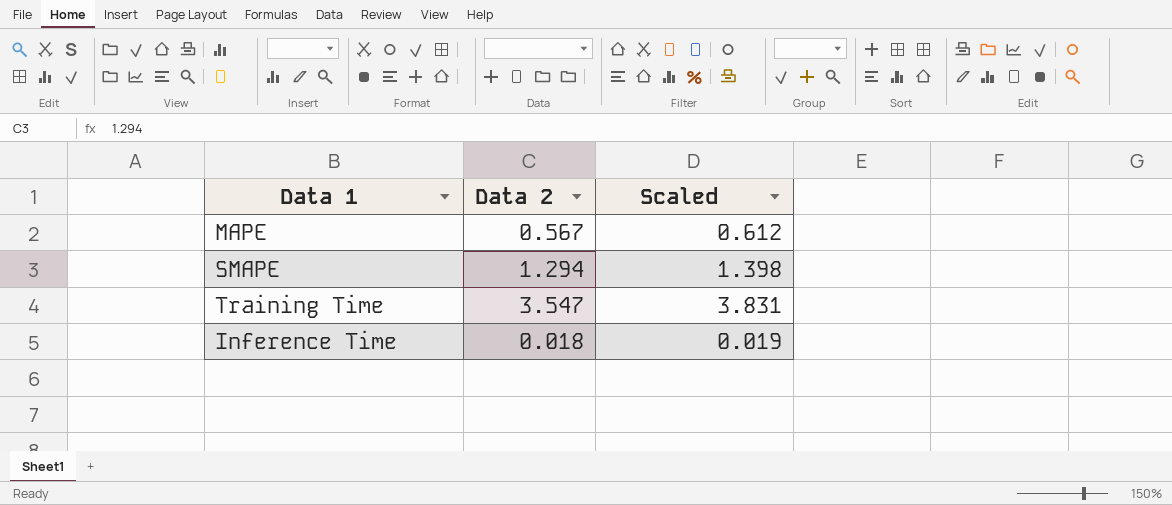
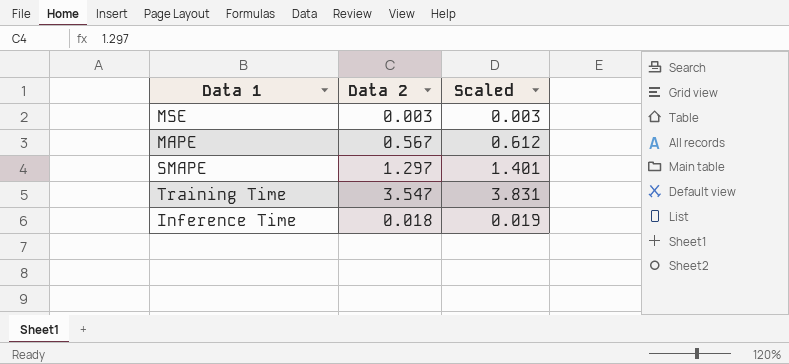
row MSE: none -> 0.003 | 0.003
SMAPE | Data 2: 1.294 -> 1.297
SMAPE | Scaled: 1.398 -> 1.401

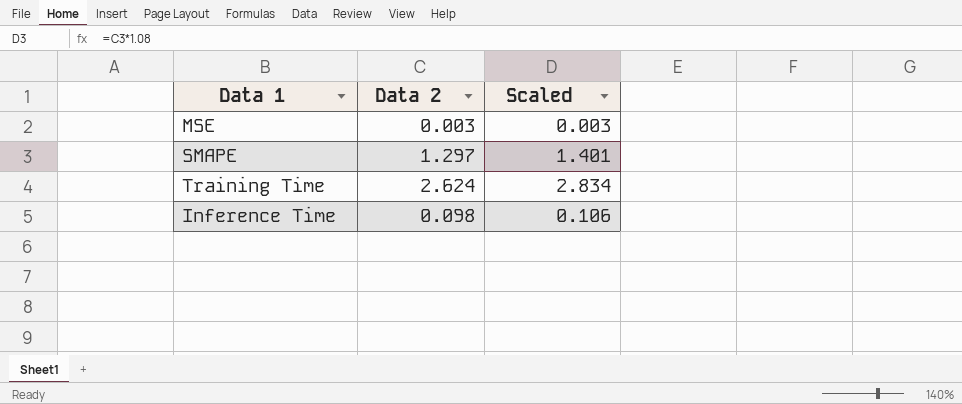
row MAPE: 0.567 | 0.612 -> none
Training Time | Data 2: 3.547 -> 2.624
Training Time | Scaled: 3.831 -> 2.834
Inference Time | Data 2: 0.018 -> 0.098
Inference Time | Scaled: 0.019 -> 0.106

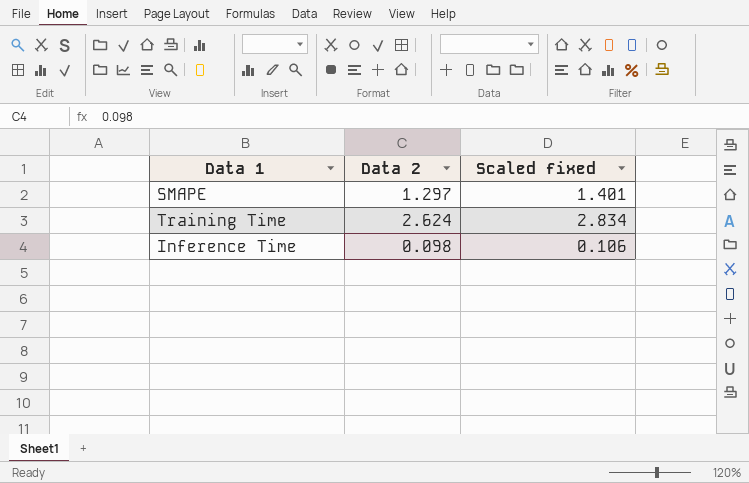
column name: Scaled -> Scaled fixed
row MSE: 0.003 | 0.003 -> none

